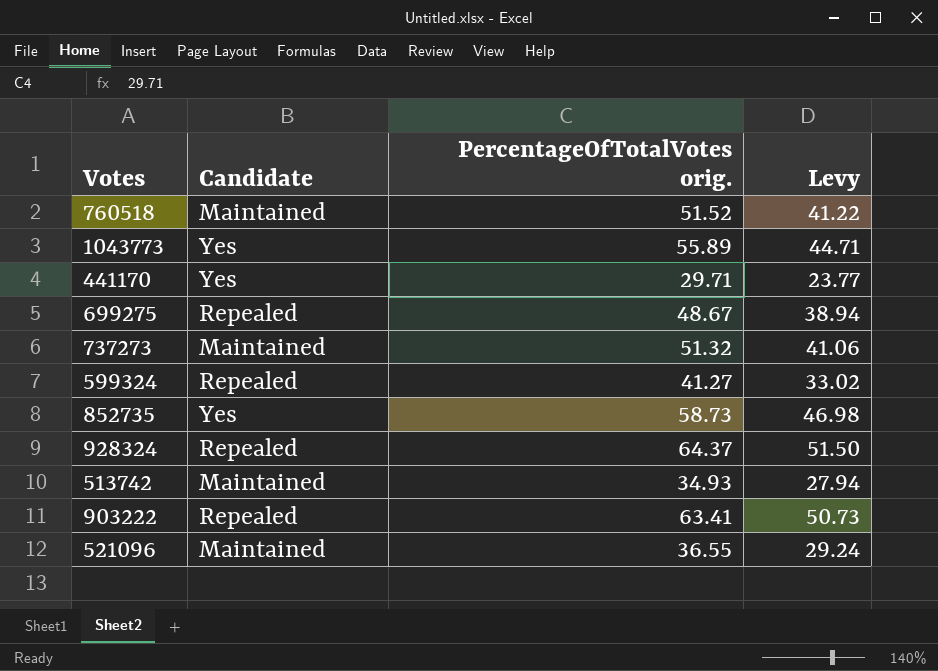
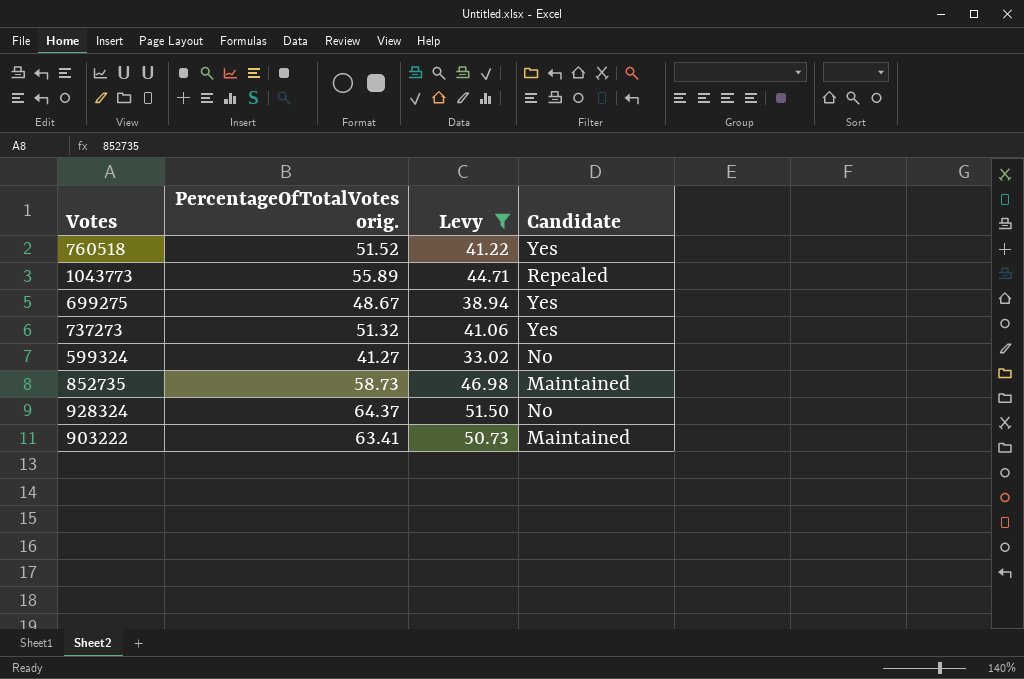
filter: none -> Levy >= 33.02
column Candidate | position: 2 -> 4
760518 | Candidate: Maintained -> Yes
1043773 | Candidate: Yes -> Repealed
699275 | Candidate: Repealed -> Yes
737273 | Candidate: Maintained -> Yes
599324 | Candidate: Repealed -> No
852735 | Candidate: Yes -> Maintained
928324 | Candidate: Repealed -> No
903222 | Candidate: Repealed -> Maintained

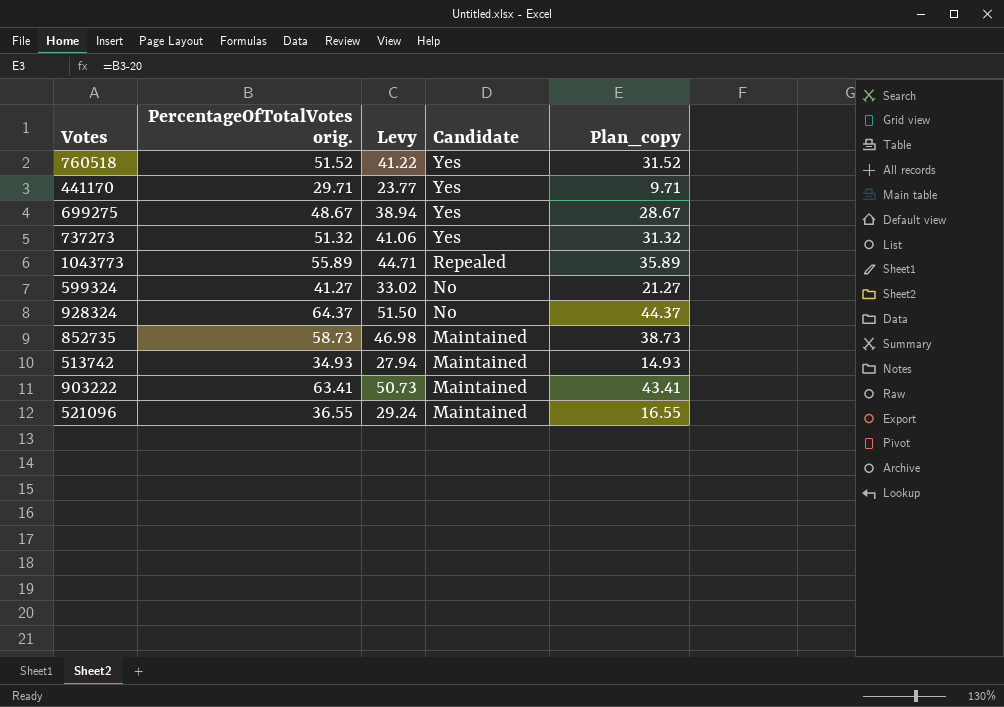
filter: Levy >= 33.02 -> none
row order: none -> Candidate descending
column Plan_copy | formula: none -> [PercentageOfTotalVotes orig.] - 20

